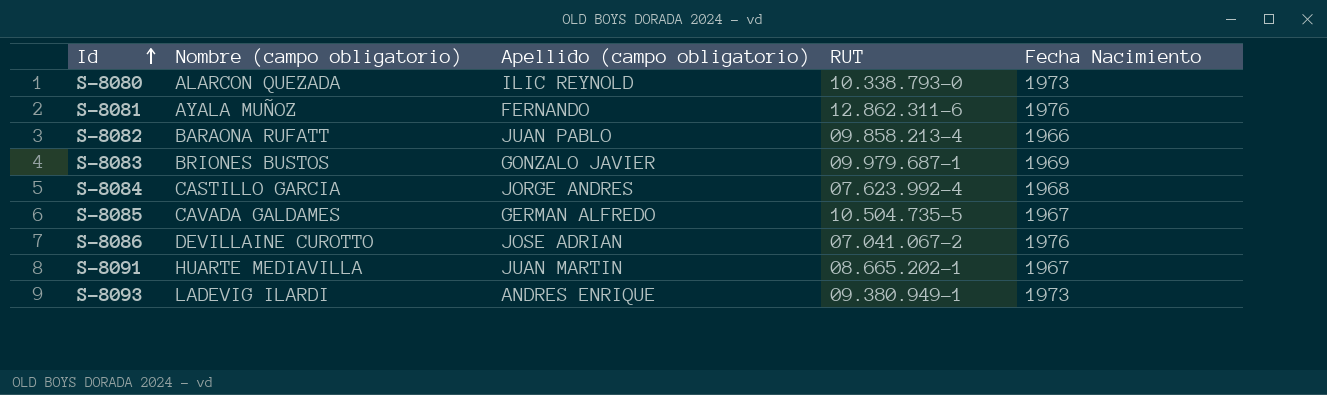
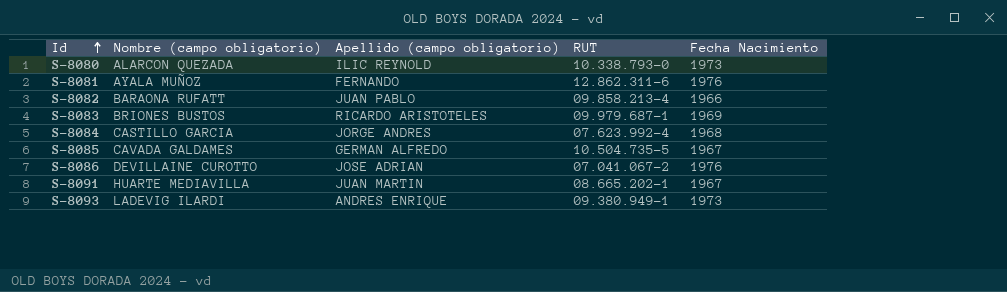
S-8083 | Apellido (campo obligatorio): GONZALO JAVIER -> RICARDO ARISTOTELES

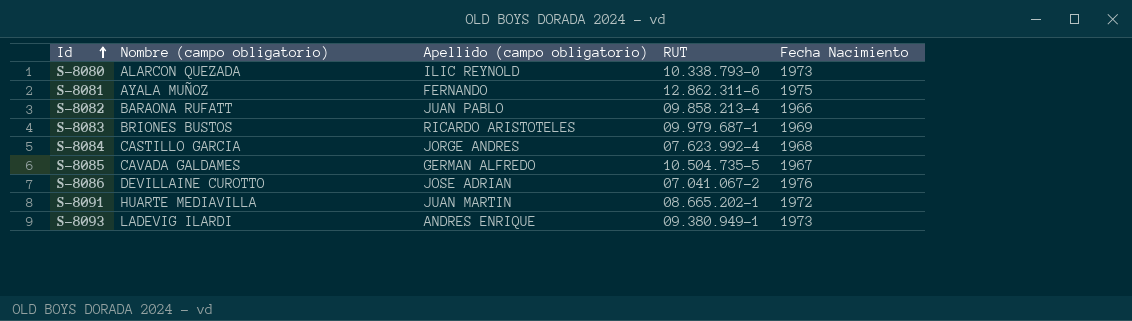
S-8081 | Fecha Nacimiento: 1976 -> 1975
S-8091 | Fecha Nacimiento: 1967 -> 1972

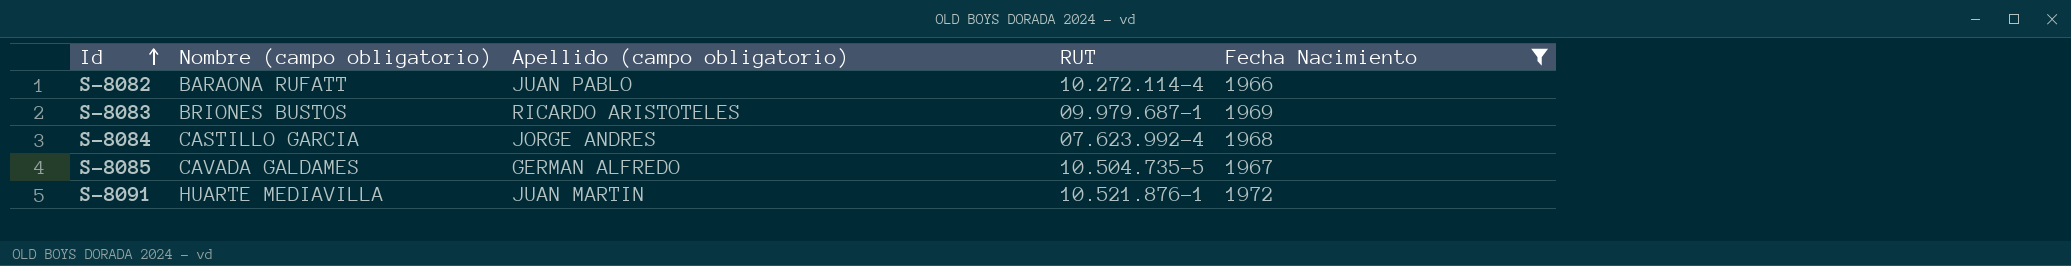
filter: none -> Fecha Nacimiento <= 1972
S-8082 | RUT: 09.858.213-4 -> 10.272.114-4
S-8091 | RUT: 08.665.202-1 -> 10.521.876-1

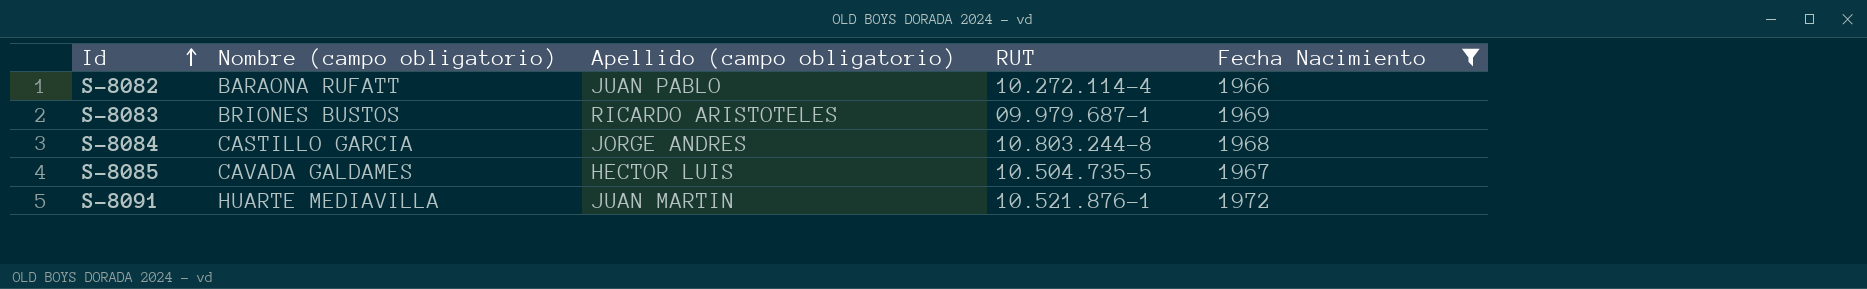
S-8084 | RUT: 07.623.992-4 -> 10.803.244-8
S-8085 | Apellido (campo obligatorio): GERMAN ALFREDO -> HECTOR LUIS

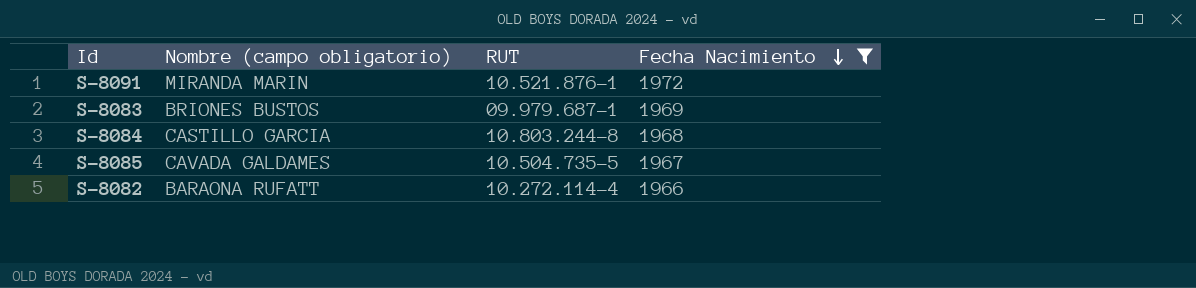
row order: Id ascending -> Fecha Nacimiento descending
column Apellido (campo obligatorio) | position: 3 -> none
S-8091 | Nombre (campo obligatorio): HUARTE MEDIAVILLA -> MIRANDA MARIN

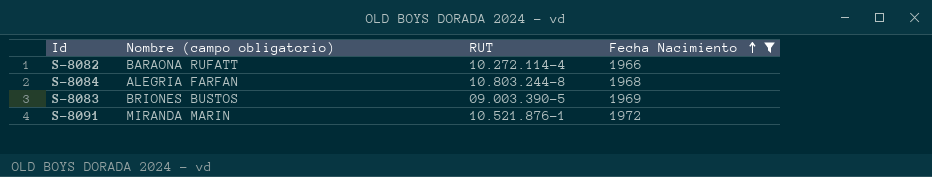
row order: Fecha Nacimiento descending -> Fecha Nacimiento ascending
row S-8085: CAVADA GALDAMES | 10.504.735-5 | 1967 -> none
S-8084 | Nombre (campo obligatorio): CASTILLO GARCIA -> ALEGRIA FARFAN
S-8083 | RUT: 09.979.687-1 -> 09.003.390-5

